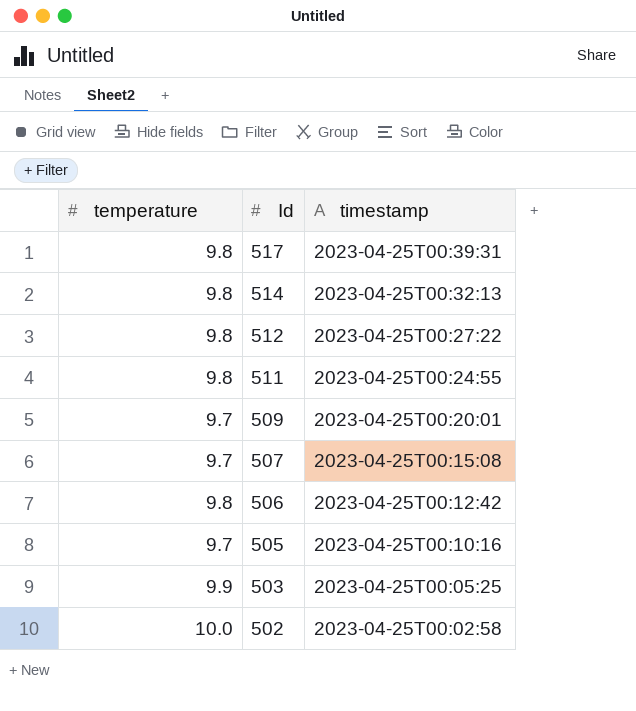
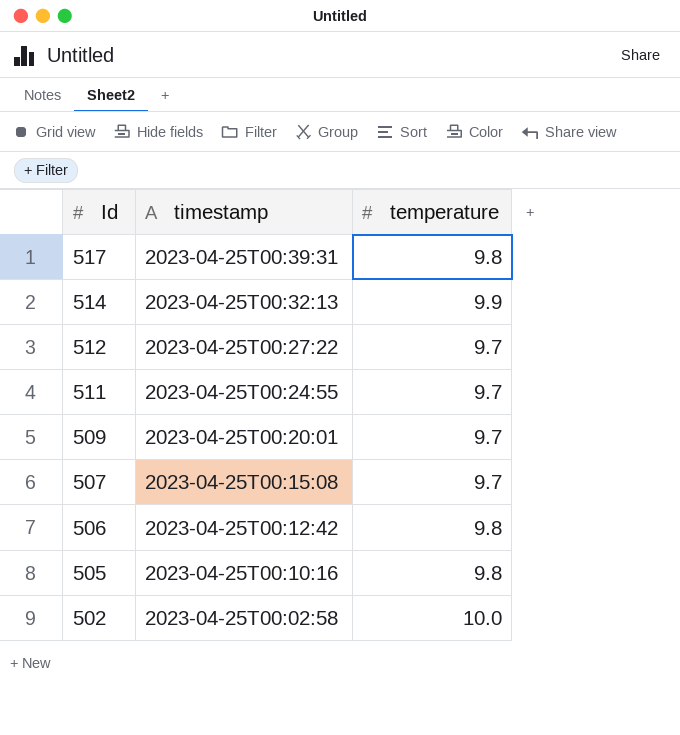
column temperature | position: 1 -> 3
row 503: 9.9 | 2023-04-25T00:05:25 -> none
514 | temperature: 9.8 -> 9.9
512 | temperature: 9.8 -> 9.7
511 | temperature: 9.8 -> 9.7
505 | temperature: 9.7 -> 9.8

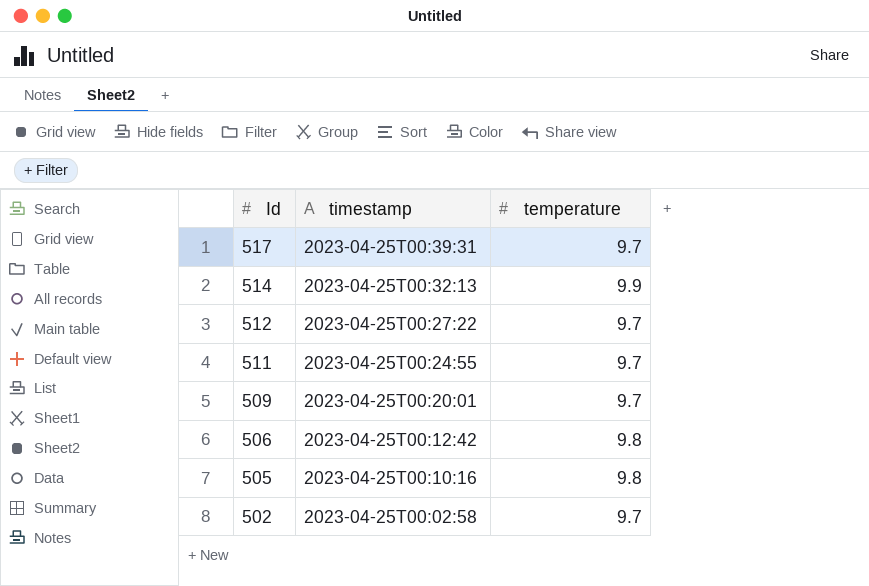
row 507: 2023-04-25T00:15:08 | 9.7 -> none
517 | temperature: 9.8 -> 9.7
502 | temperature: 10.0 -> 9.7

